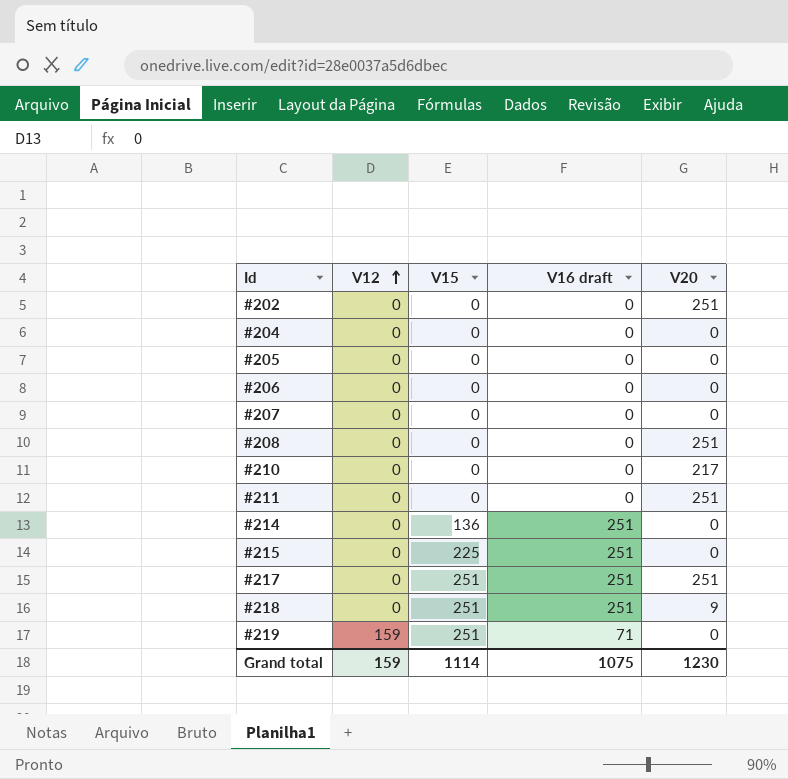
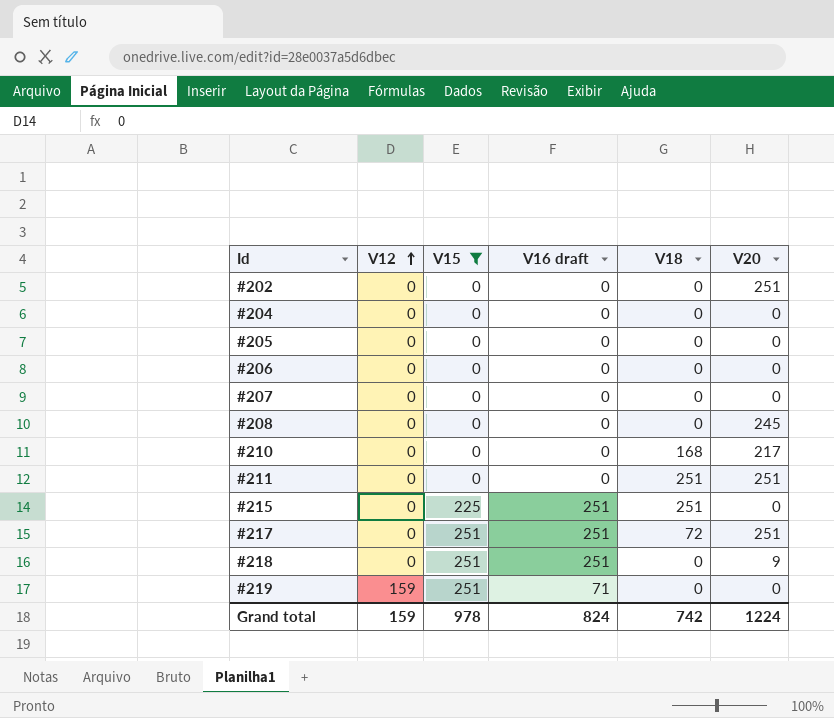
filter: none -> V15 != 136
column V18 | position: none -> 5
#208 | V20: 251 -> 245
Grand total | V15: 1114 -> 978
Grand total | V16 draft: 1075 -> 824
Grand total | V20: 1230 -> 1224

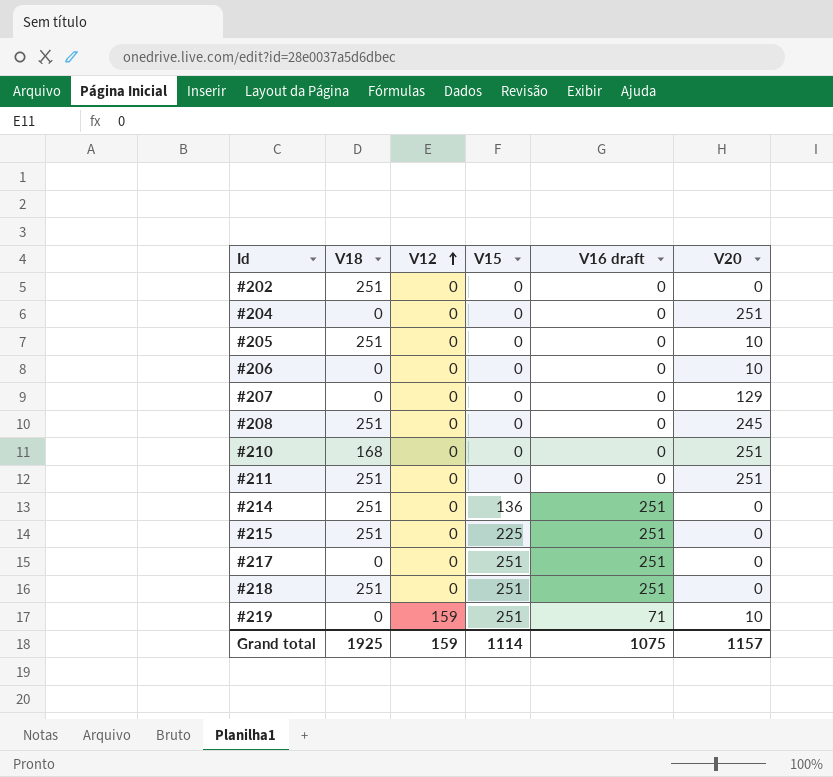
filter: V15 != 136 -> none
column V18 | position: 5 -> 2
#202 | V18: 0 -> 251
#202 | V20: 251 -> 0
#204 | V20: 0 -> 251
#205 | V18: 0 -> 251
#205 | V20: 0 -> 10
#206 | V20: 0 -> 10
#207 | V20: 0 -> 129
#208 | V18: 0 -> 251
#210 | V20: 217 -> 251
#217 | V18: 72 -> 0
#217 | V20: 251 -> 0
#218 | V18: 0 -> 251
#218 | V20: 9 -> 0
#219 | V20: 0 -> 10
Grand total | V18: 742 -> 1925
Grand total | V15: 978 -> 1114
Grand total | V16 draft: 824 -> 1075
Grand total | V20: 1224 -> 1157

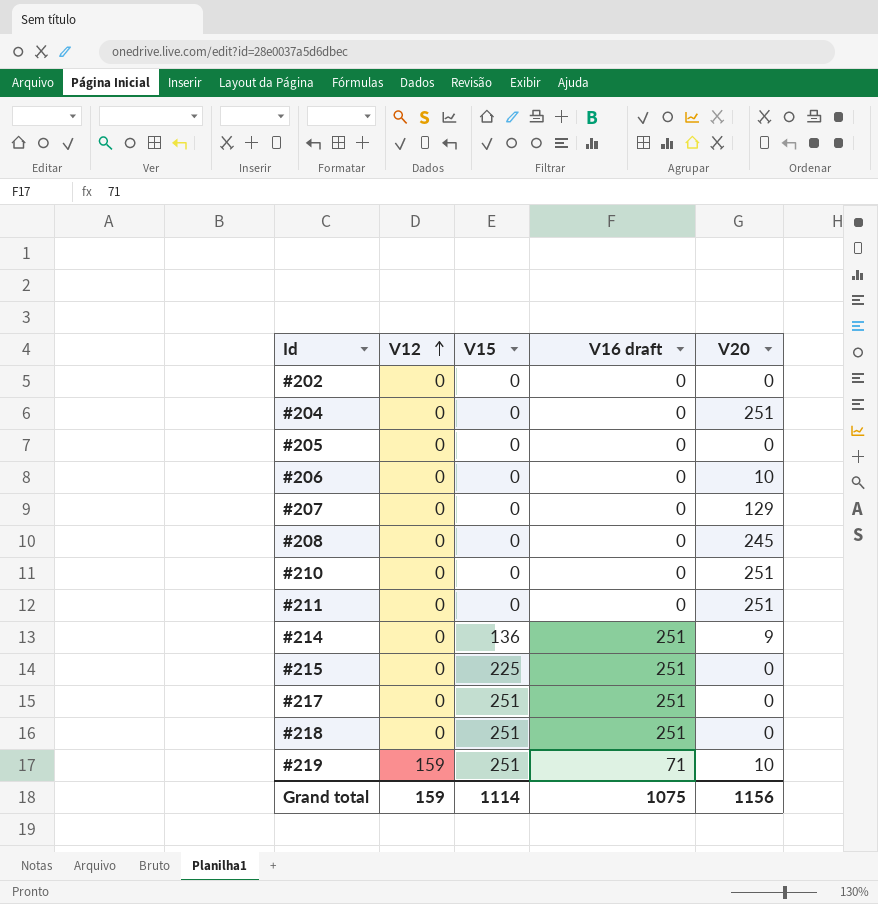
column V18 | position: 2 -> none
#205 | V20: 10 -> 0
#214 | V20: 0 -> 9
Grand total | V20: 1157 -> 1156

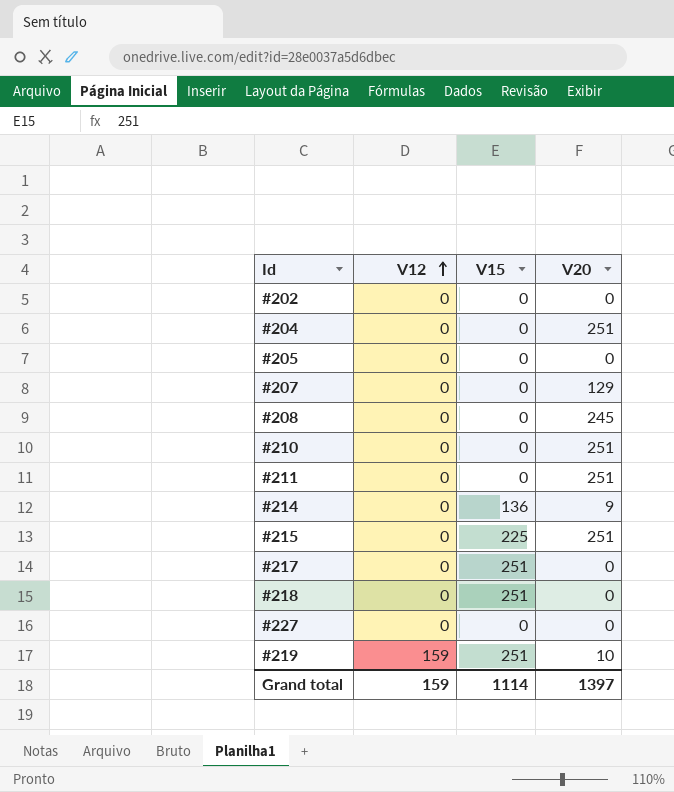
column V16 draft | position: 4 -> none
row #206: 0 | 0 | 0 | 10 -> none
#215 | V20: 0 -> 251
row #227: none -> 0 | 0 | 0
Grand total | V20: 1156 -> 1397

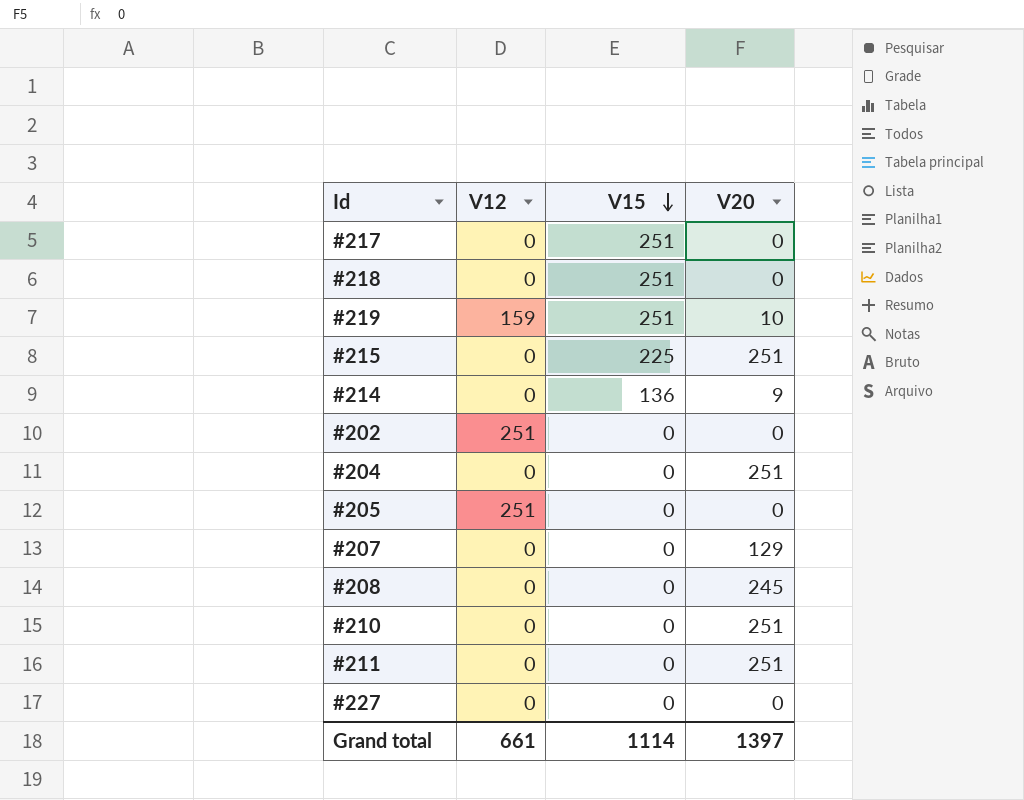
row order: V12 ascending -> V15 descending
#202 | V12: 0 -> 251
#205 | V12: 0 -> 251
Grand total | V12: 159 -> 661

